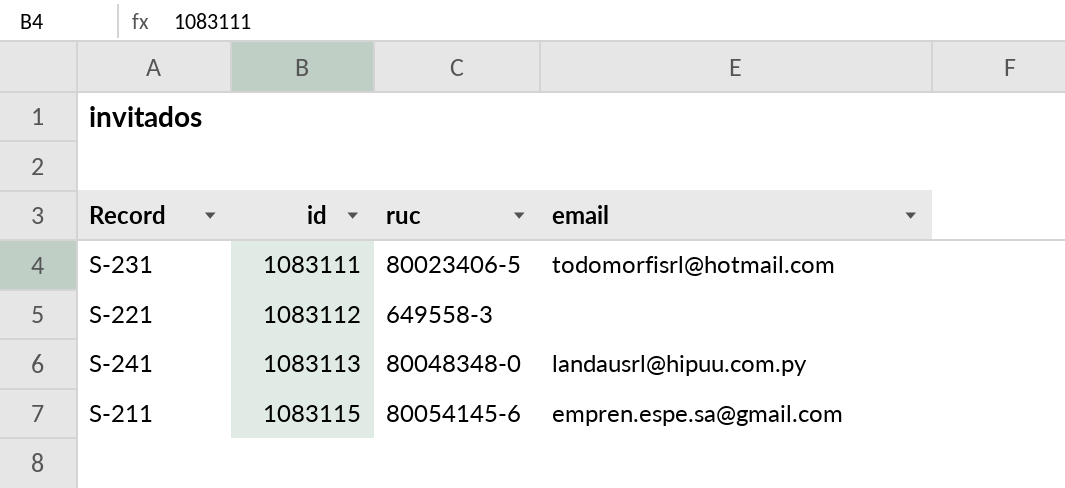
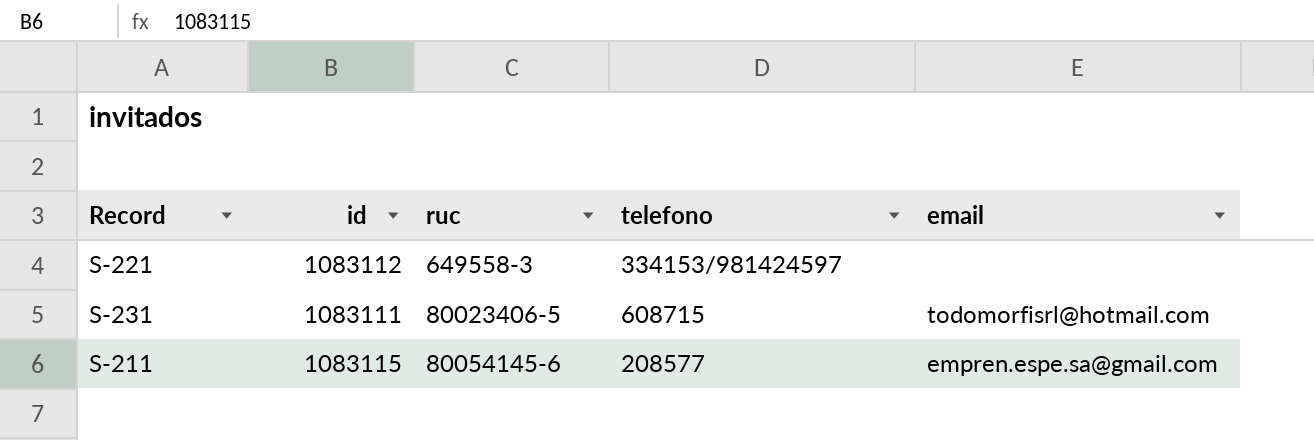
row order: id ascending -> ruc ascending
column telefono | position: none -> 4
row S-241: 1083113 | 80048348-0 | landausrl@hipuu.com.py -> none

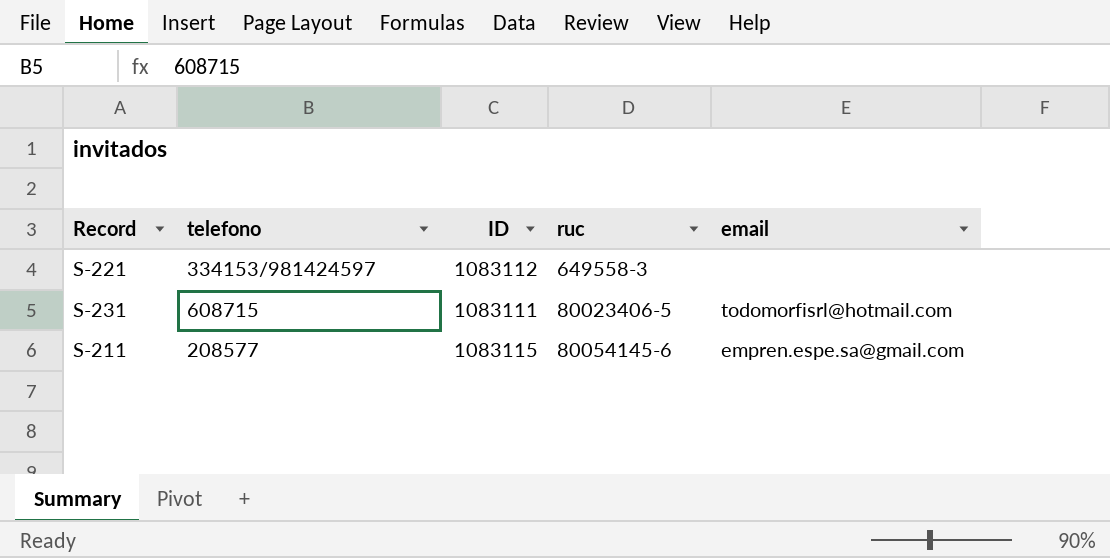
column telefono | position: 4 -> 2
column name: id -> ID

